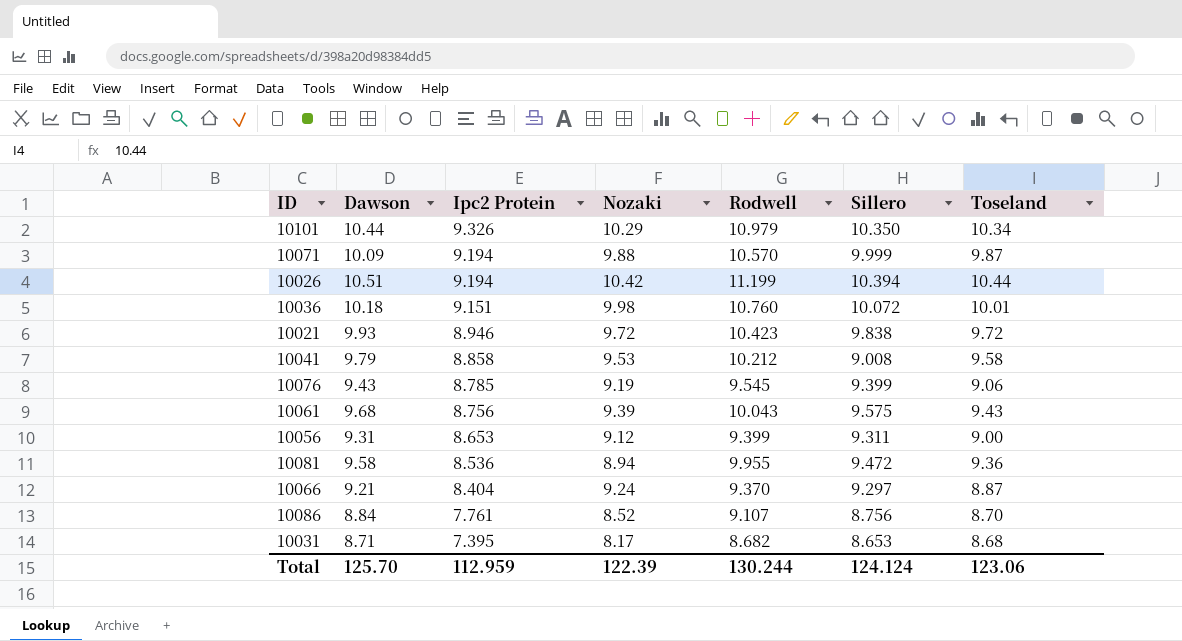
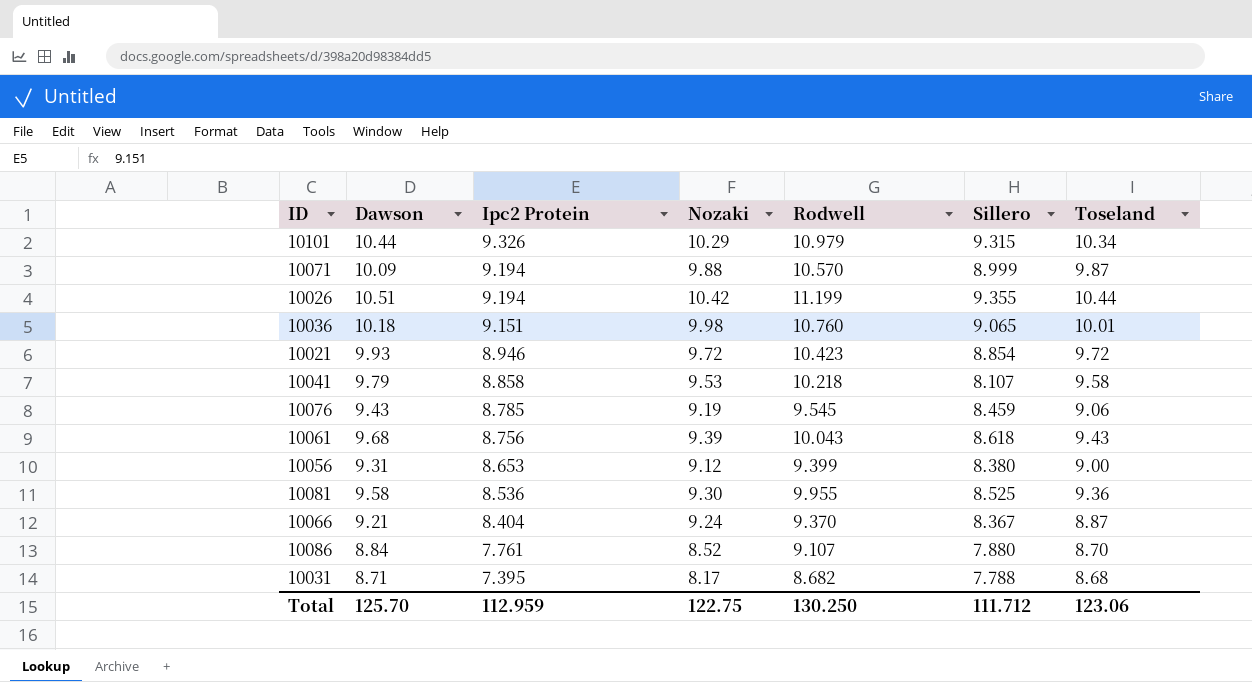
10101 | Sillero: 10.350 -> 9.315
10071 | Sillero: 9.999 -> 8.999
10026 | Sillero: 10.394 -> 9.355
10036 | Sillero: 10.072 -> 9.065
10021 | Sillero: 9.838 -> 8.854
10041 | Rodwell: 10.212 -> 10.218
10041 | Sillero: 9.008 -> 8.107
10076 | Sillero: 9.399 -> 8.459
10061 | Sillero: 9.575 -> 8.618
10056 | Sillero: 9.311 -> 8.380
10081 | Nozaki: 8.94 -> 9.30
10081 | Sillero: 9.472 -> 8.525
10066 | Sillero: 9.297 -> 8.367
10086 | Sillero: 8.756 -> 7.880
10031 | Sillero: 8.653 -> 7.788
Total | Nozaki: 122.39 -> 122.75
Total | Rodwell: 130.244 -> 130.250
Total | Sillero: 124.124 -> 111.712

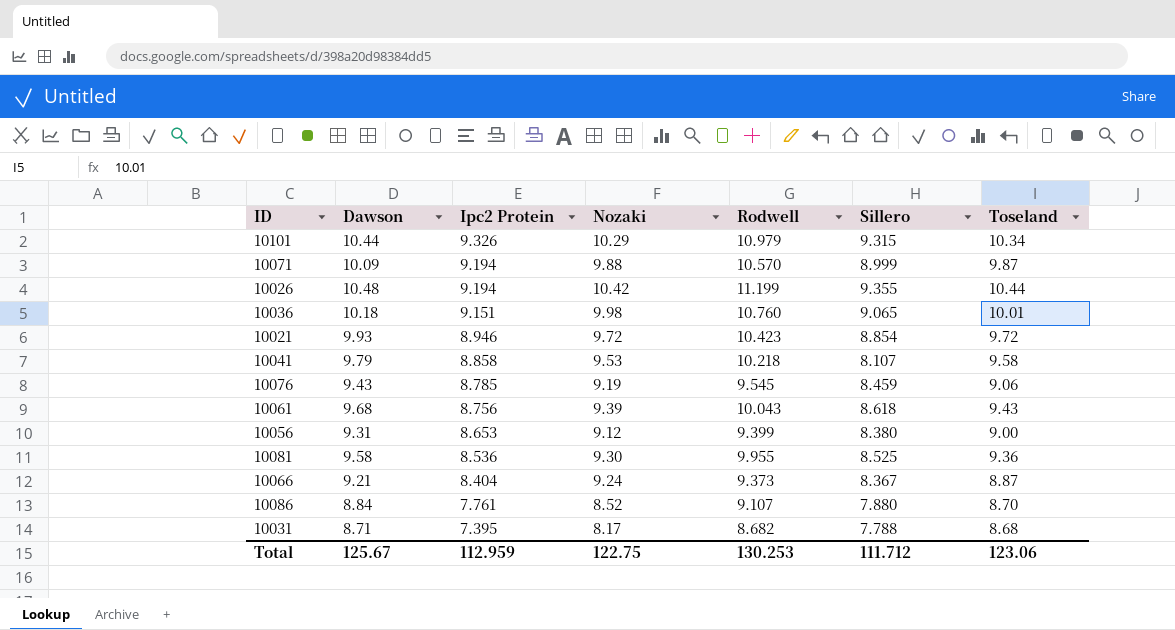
10026 | Dawson: 10.51 -> 10.48
10066 | Rodwell: 9.370 -> 9.373
Total | Dawson: 125.70 -> 125.67
Total | Rodwell: 130.250 -> 130.253

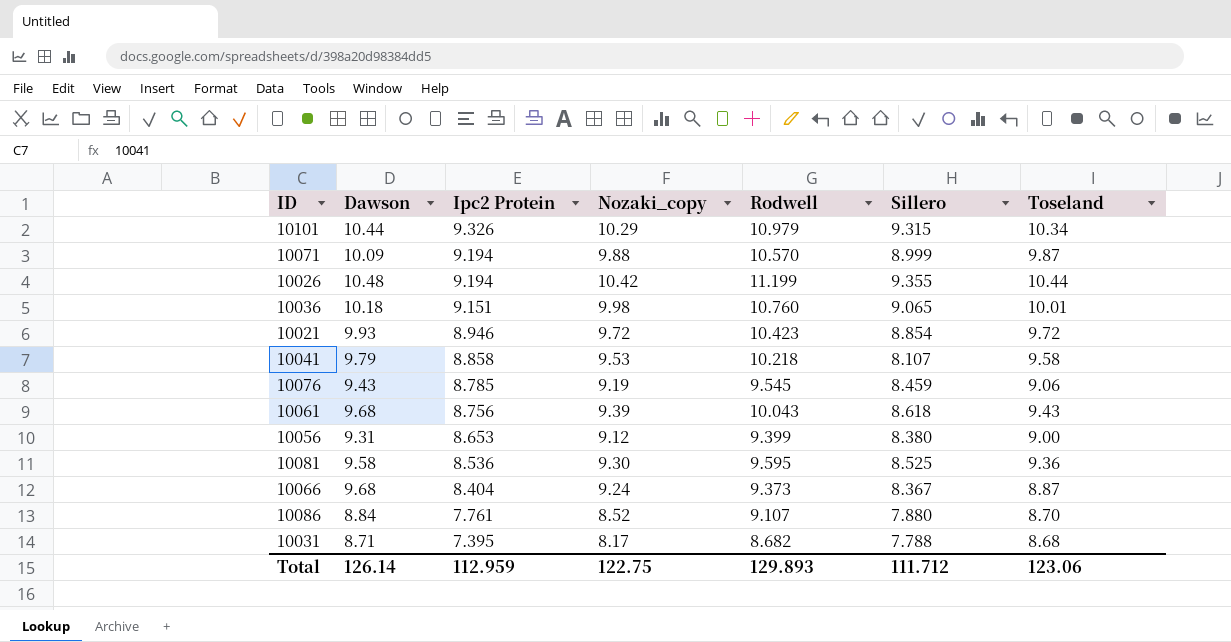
column name: Nozaki -> Nozaki_copy
10081 | Rodwell: 9.955 -> 9.595
10066 | Dawson: 9.21 -> 9.68
Total | Dawson: 125.67 -> 126.14
Total | Rodwell: 130.253 -> 129.893

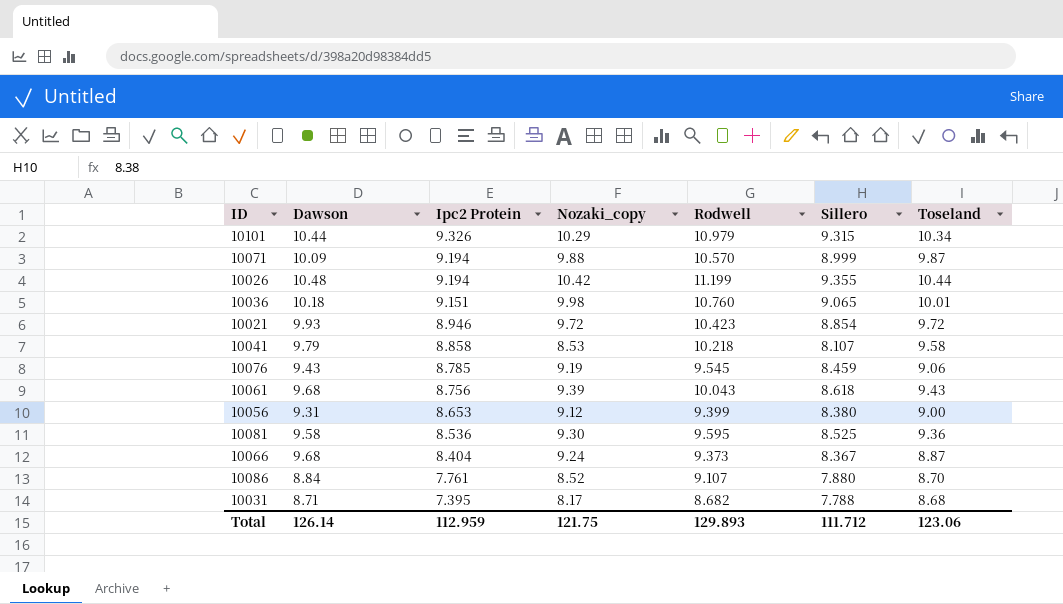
10041 | Nozaki_copy: 9.53 -> 8.53
Total | Nozaki_copy: 122.75 -> 121.75

